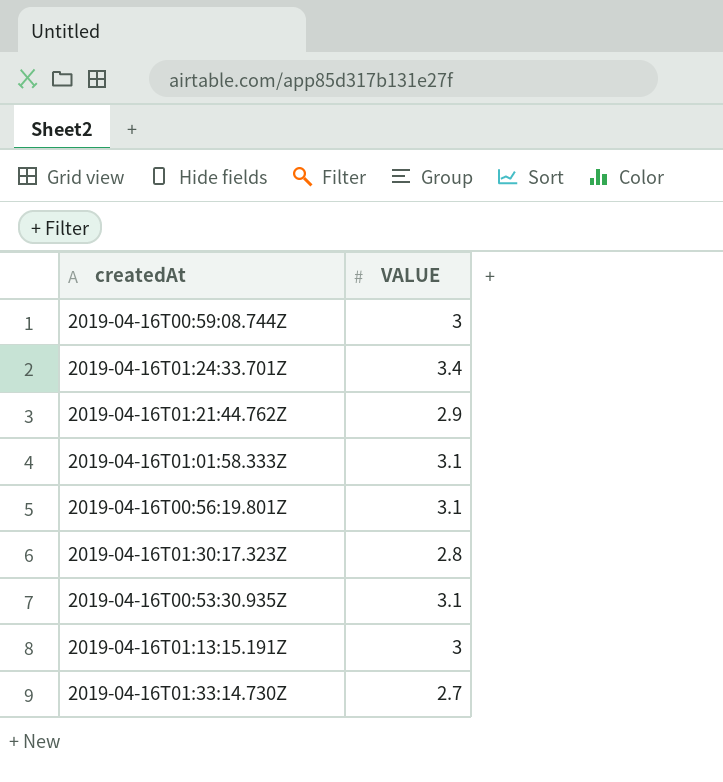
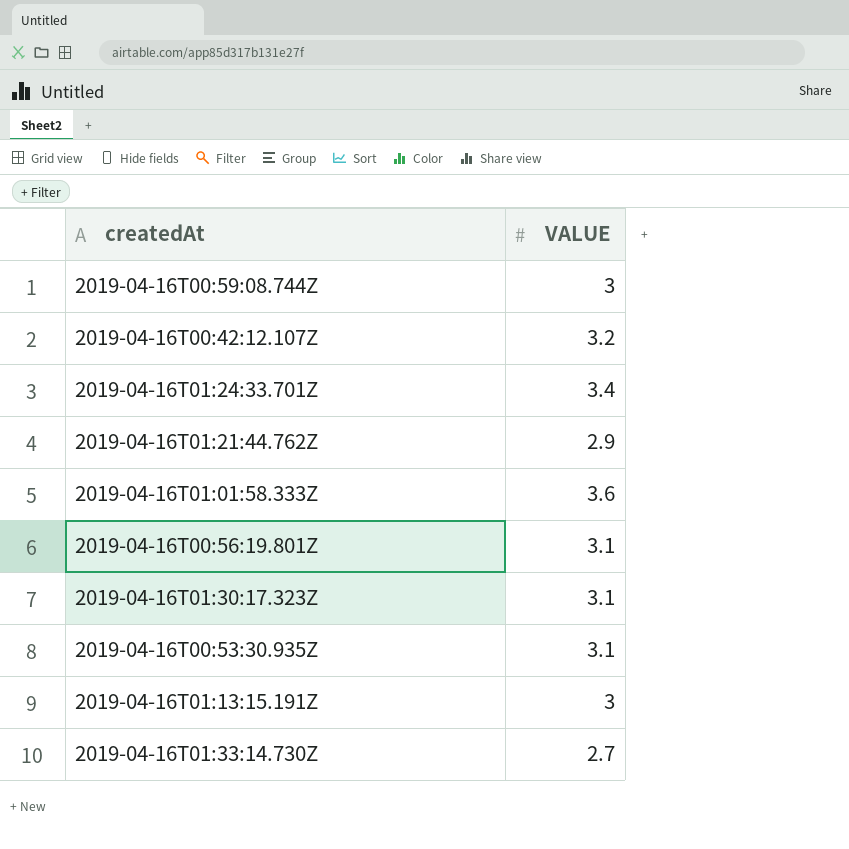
row 2019-04-16T00:42:12.107Z: none -> 3.2
2019-04-16T01:01:58.333Z | VALUE: 3.1 -> 3.6
2019-04-16T01:30:17.323Z | VALUE: 2.8 -> 3.1

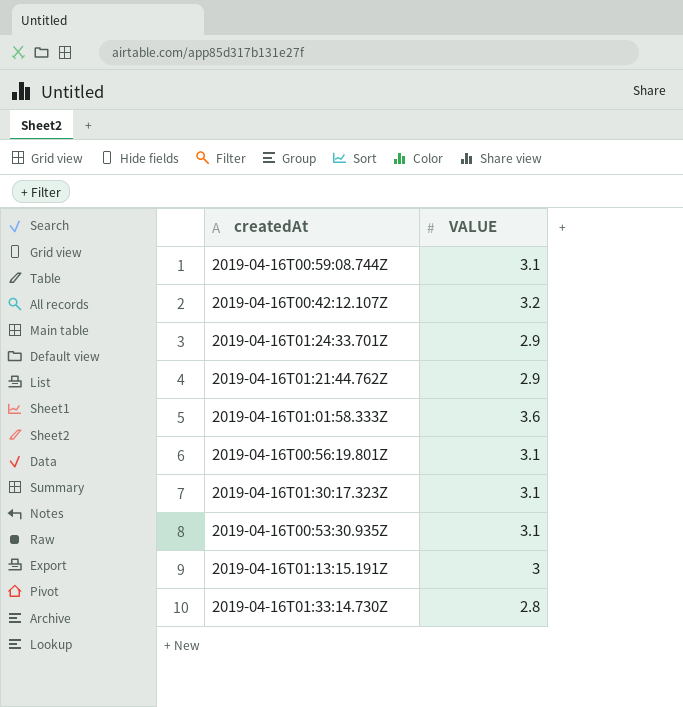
2019-04-16T00:59:08.744Z | VALUE: 3 -> 3.1
2019-04-16T01:24:33.701Z | VALUE: 3.4 -> 2.9
2019-04-16T01:33:14.730Z | VALUE: 2.7 -> 2.8

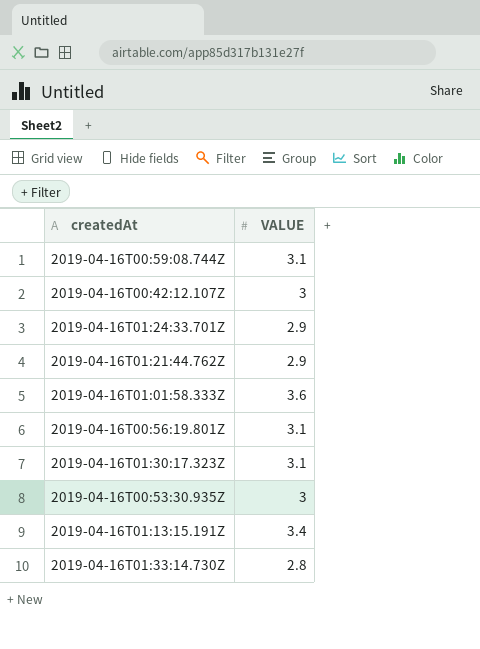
2019-04-16T00:42:12.107Z | VALUE: 3.2 -> 3
2019-04-16T00:53:30.935Z | VALUE: 3.1 -> 3
2019-04-16T01:13:15.191Z | VALUE: 3 -> 3.4

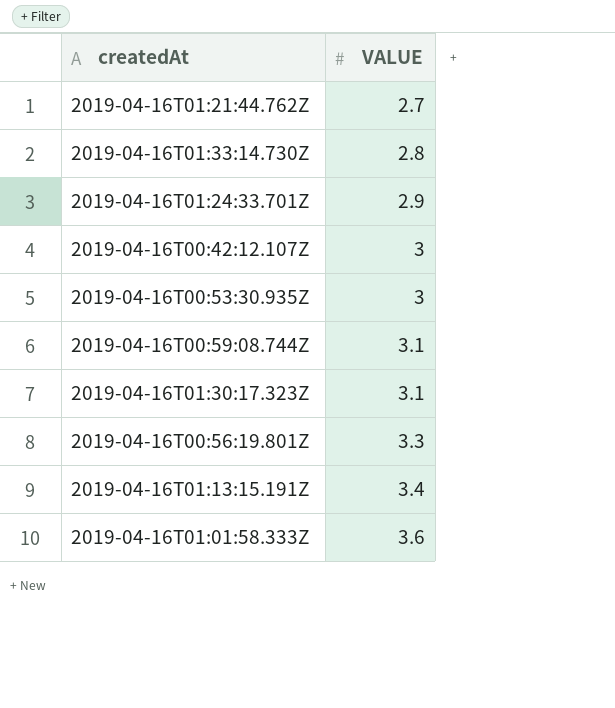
row order: none -> VALUE ascending
2019-04-16T01:21:44.762Z | VALUE: 2.9 -> 2.7
2019-04-16T00:56:19.801Z | VALUE: 3.1 -> 3.3

